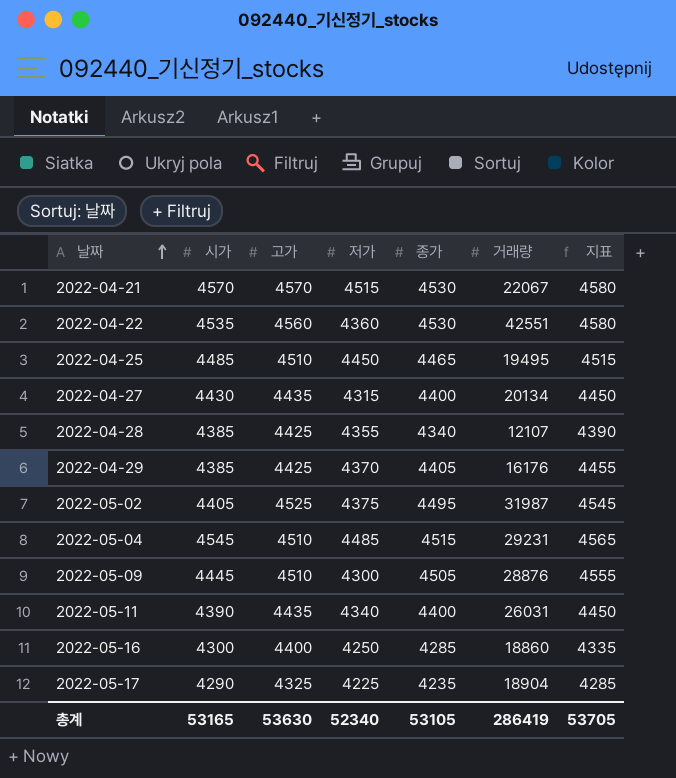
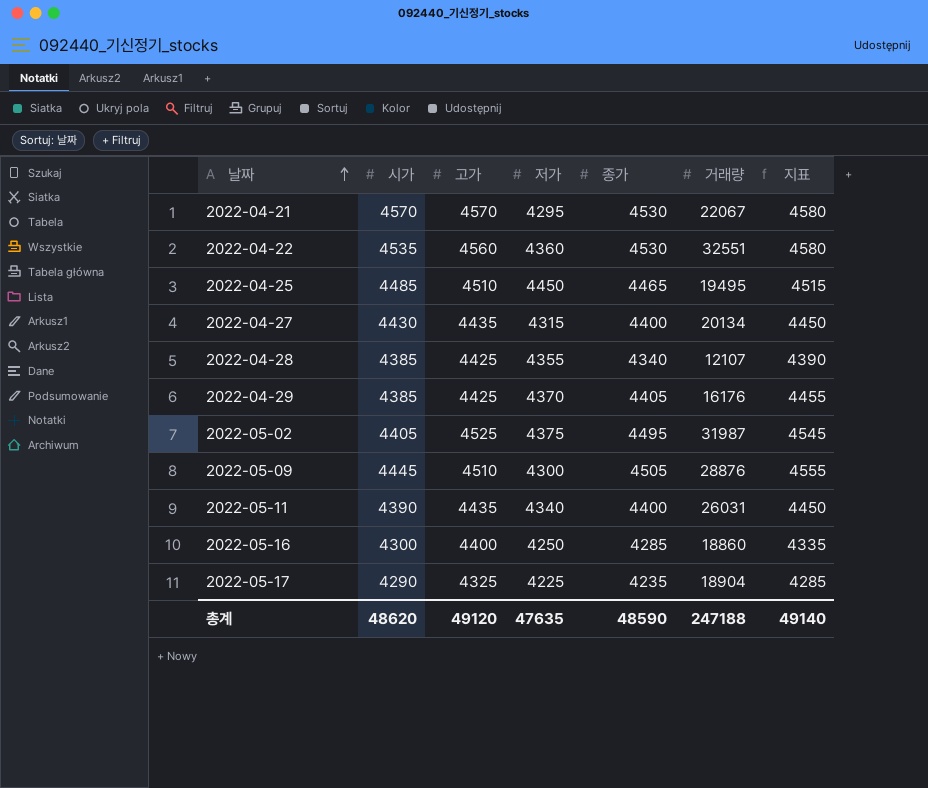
row 2022-05-04: 4545 | 4510 | 4485 | 4515 | 29231 | 4565 -> none
2022-04-21 | 저가: 4515 -> 4295
2022-04-22 | 거래량: 42551 -> 32551
총계 | 시가: 53165 -> 48620
총계 | 고가: 53630 -> 49120
총계 | 저가: 52340 -> 47635
총계 | 종가: 53105 -> 48590
총계 | 거래량: 286419 -> 247188
총계 | 지표: 53705 -> 49140

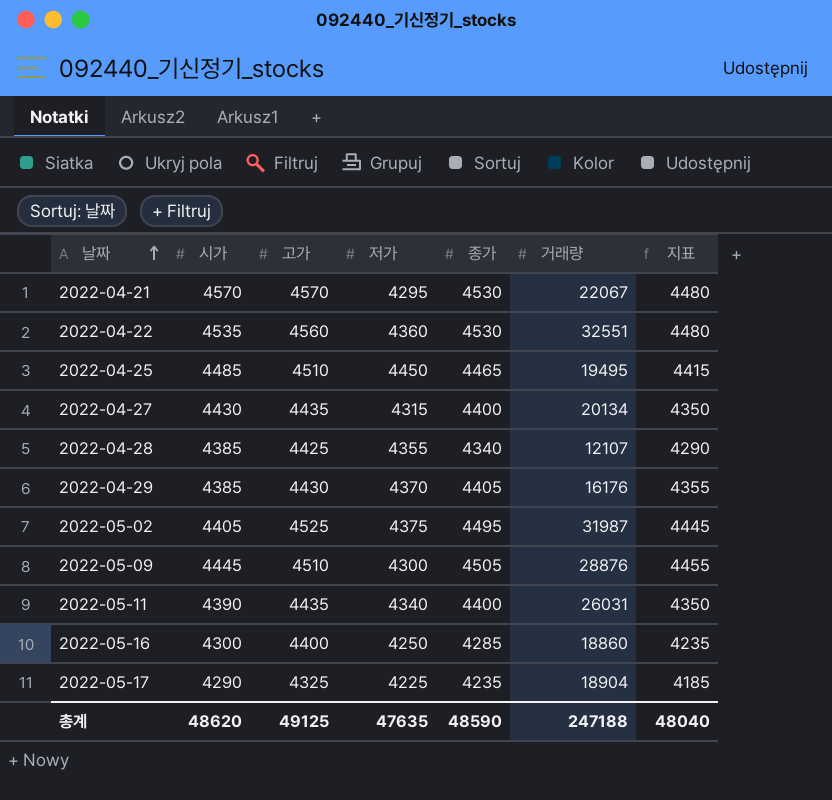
column 지표 | formula: [종가] + 50 -> [종가] - 50
2022-04-29 | 고가: 4425 -> 4430
총계 | 고가: 49120 -> 49125
총계 | 지표: 49140 -> 48040

